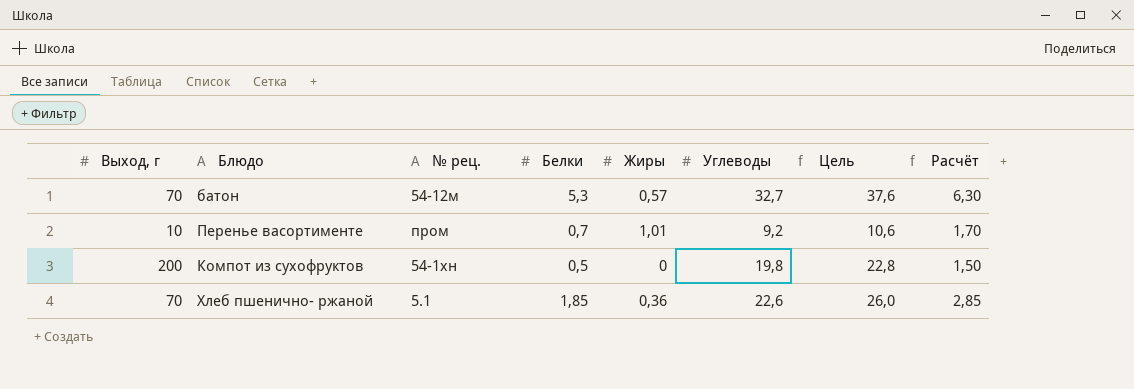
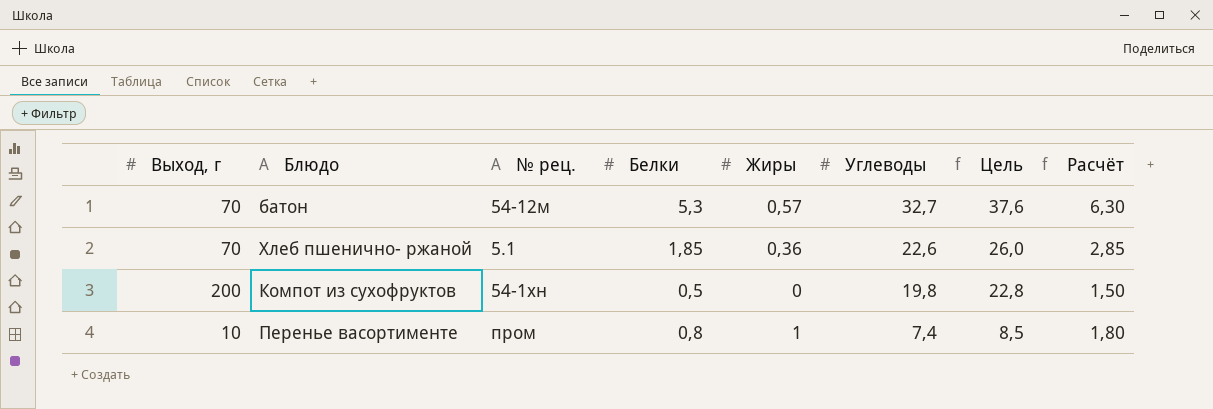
row order: none -> Углеводы descending
Перенье васортименте | Белки: 0,7 -> 0,8
Перенье васортименте | Жиры: 1,01 -> 1
Перенье васортименте | Углеводы: 9,2 -> 7,4
Перенье васортименте | Цель: 10,6 -> 8,5
Перенье васортименте | Расчёт: 1,70 -> 1,80

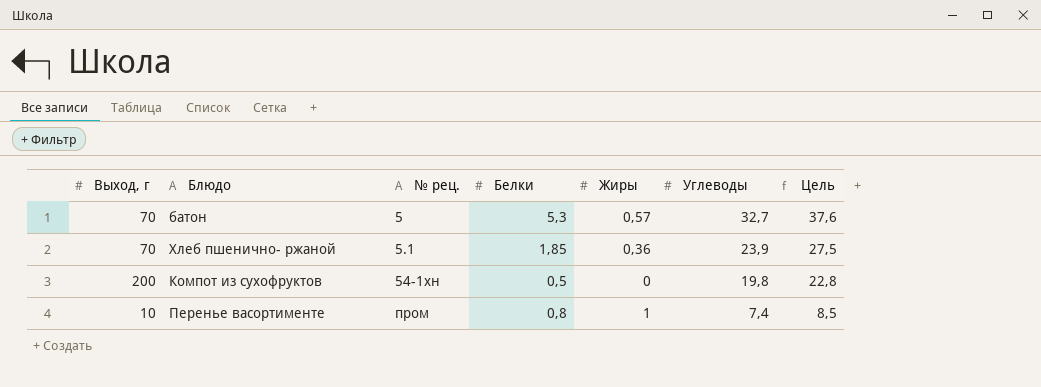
column Расчёт | formula: [Белки] + 1 -> none
батон | № рец.: 54-12м -> 5
Хлеб пшенично- ржаной | Углеводы: 22,6 -> 23,9
Хлеб пшенично- ржаной | Цель: 26,0 -> 27,5

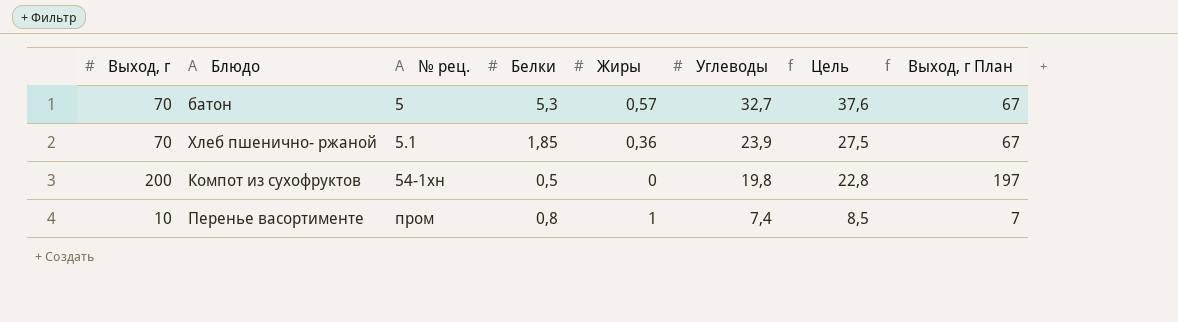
column Выход, г План | formula: none -> [Выход, г] - 3

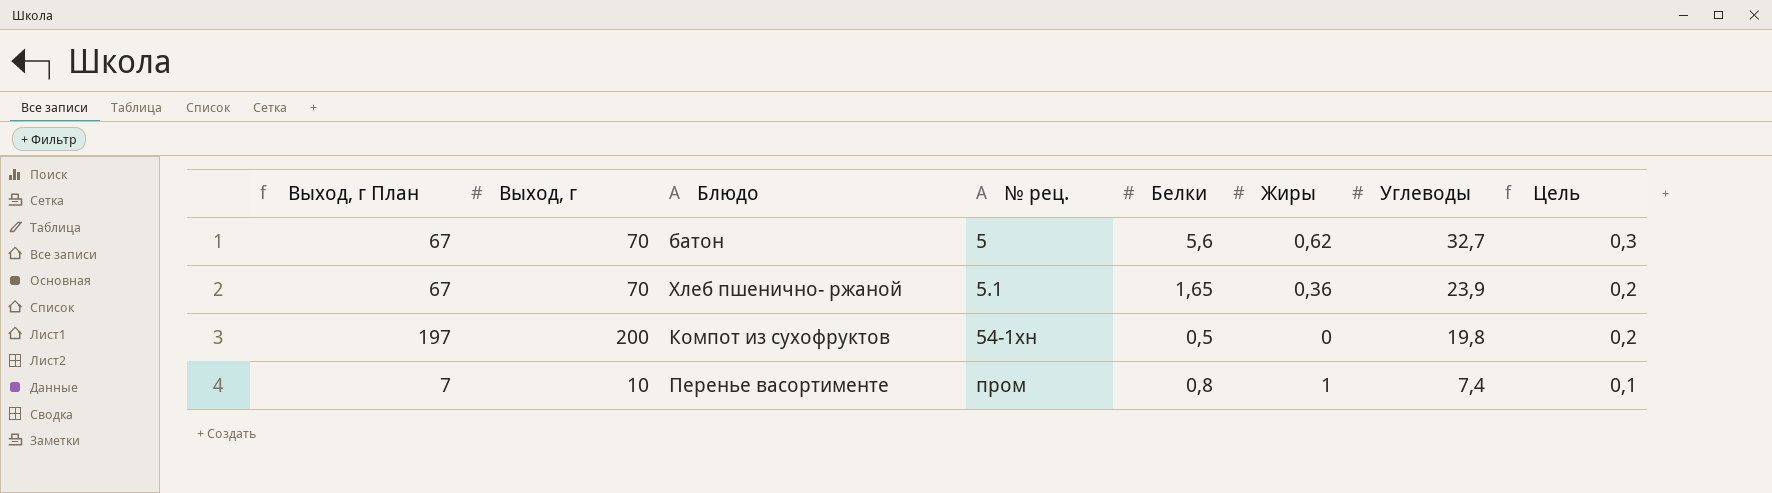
column Выход, г План | position: 8 -> 1
column Цель | formula: [Углеводы] * 1,15 -> [Углеводы] * 0,01
батон | Белки: 5,3 -> 5,6
батон | Жиры: 0,57 -> 0,62
Хлеб пшенично- ржаной | Белки: 1,85 -> 1,65

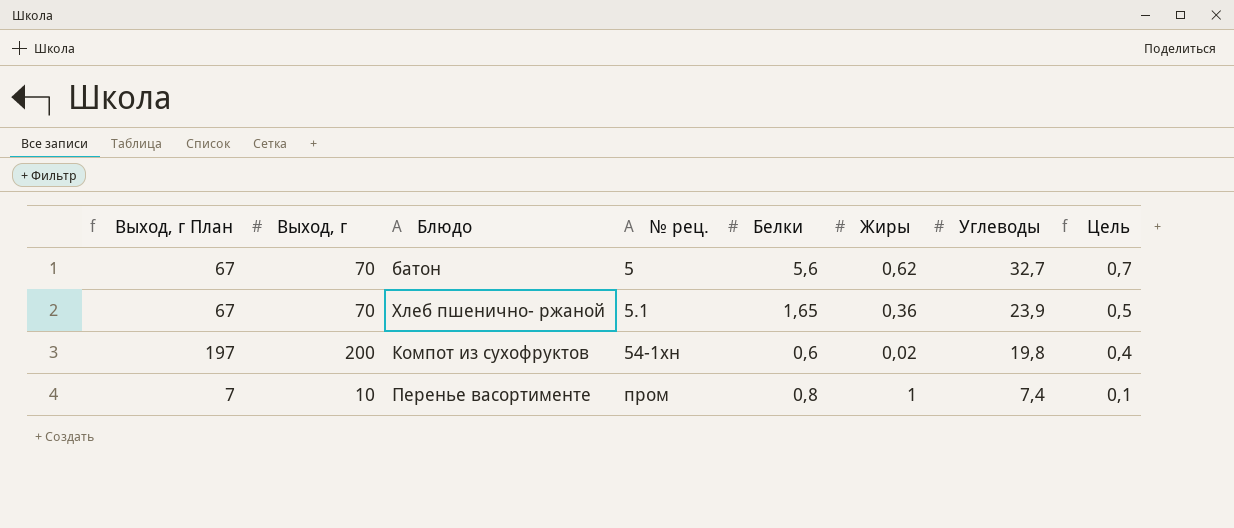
column Цель | formula: [Углеводы] * 0,01 -> [Углеводы] * 0,02
Компот из сухофруктов | Белки: 0,5 -> 0,6
Компот из сухофруктов | Жиры: 0 -> 0,02

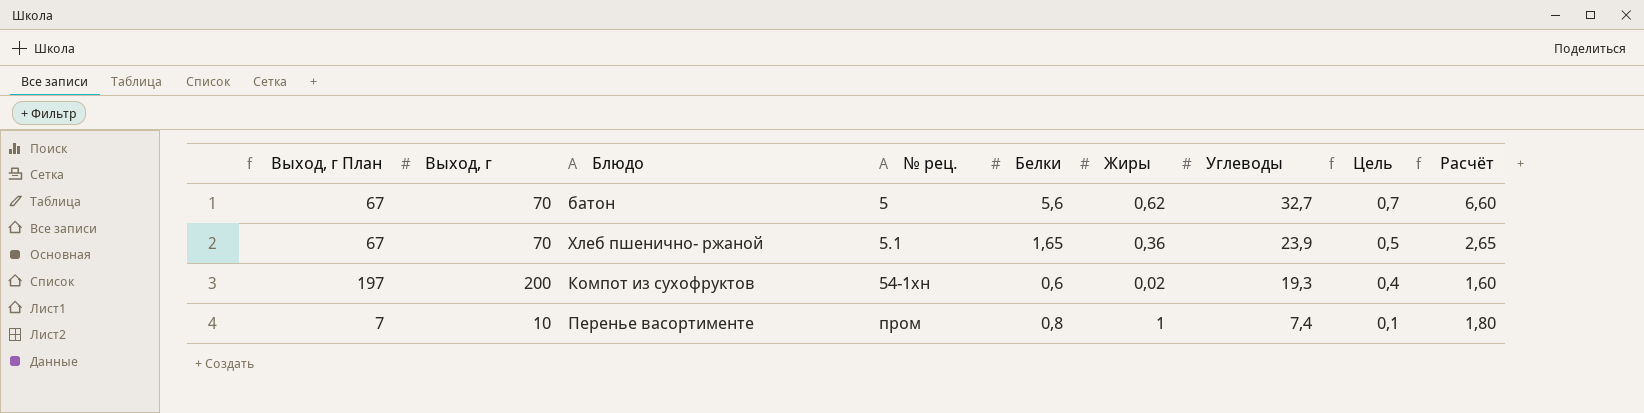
column Расчёт | formula: none -> [Белки] + 1
Компот из сухофруктов | Углеводы: 19,8 -> 19,3

